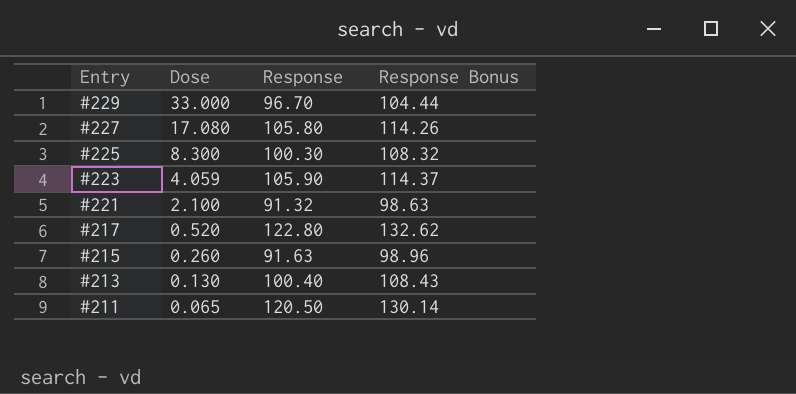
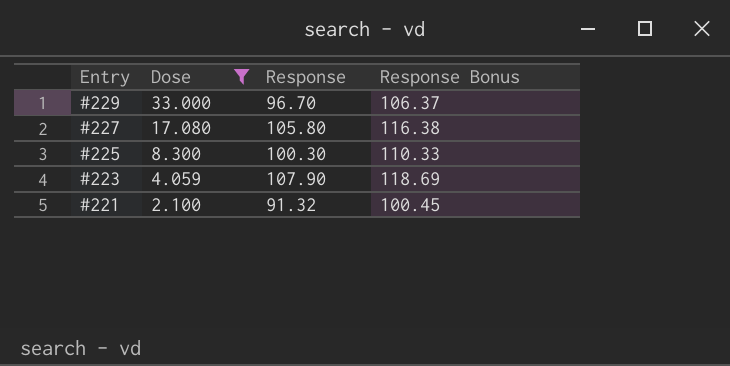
filter: none -> Dose >= 2.100
column Response Bonus | formula: [Response] * 1.08 -> [Response] * 1.1
#223 | Response: 105.90 -> 107.90

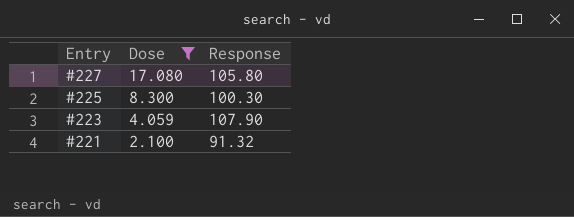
column Response Bonus | formula: [Response] * 1.1 -> none
row #229: 33.000 | 96.70 | 106.37 -> none

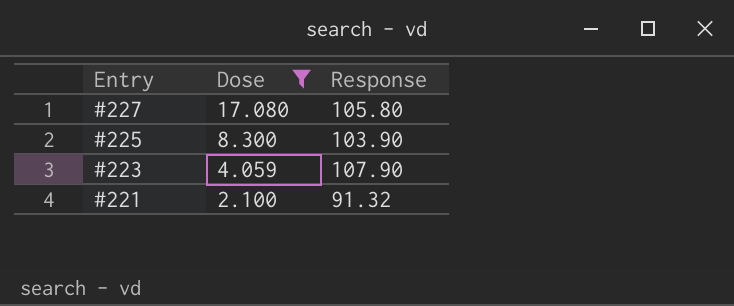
#225 | Response: 100.30 -> 103.90

